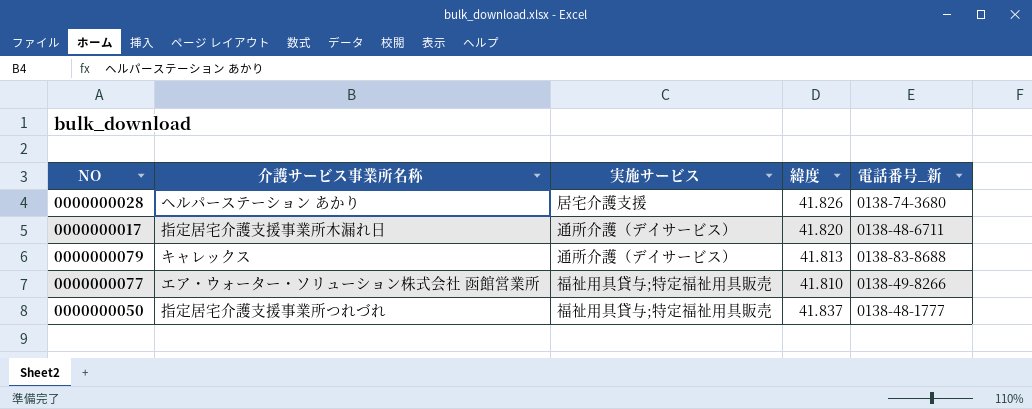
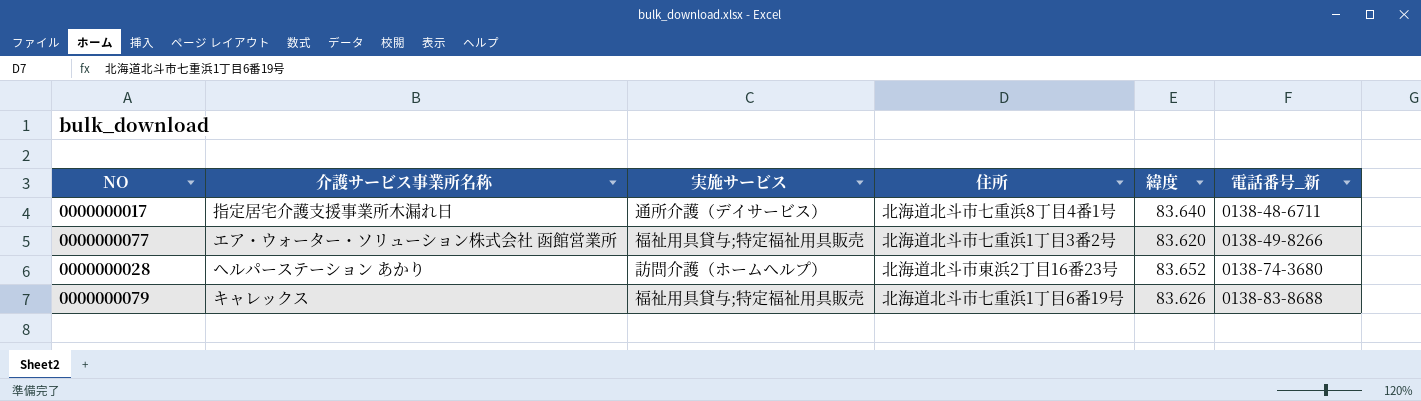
row order: none -> 電話番号_新 ascending
column 住所 | position: none -> 4
row 0000000050: 指定居宅介護支援事業所つれづれ | 福祉用具貸与;特定福祉用具販売 | 41.837 | 0138-48-1777 -> none
0000000017 | 緯度: 41.820 -> 83.640
0000000077 | 緯度: 41.810 -> 83.620
0000000028 | 実施サービス: 居宅介護支援 -> 訪問介護（ホームヘルプ）
0000000028 | 緯度: 41.826 -> 83.652
0000000079 | 実施サービス: 通所介護（デイサービス） -> 福祉用具貸与;特定福祉用具販売
0000000079 | 緯度: 41.813 -> 83.626

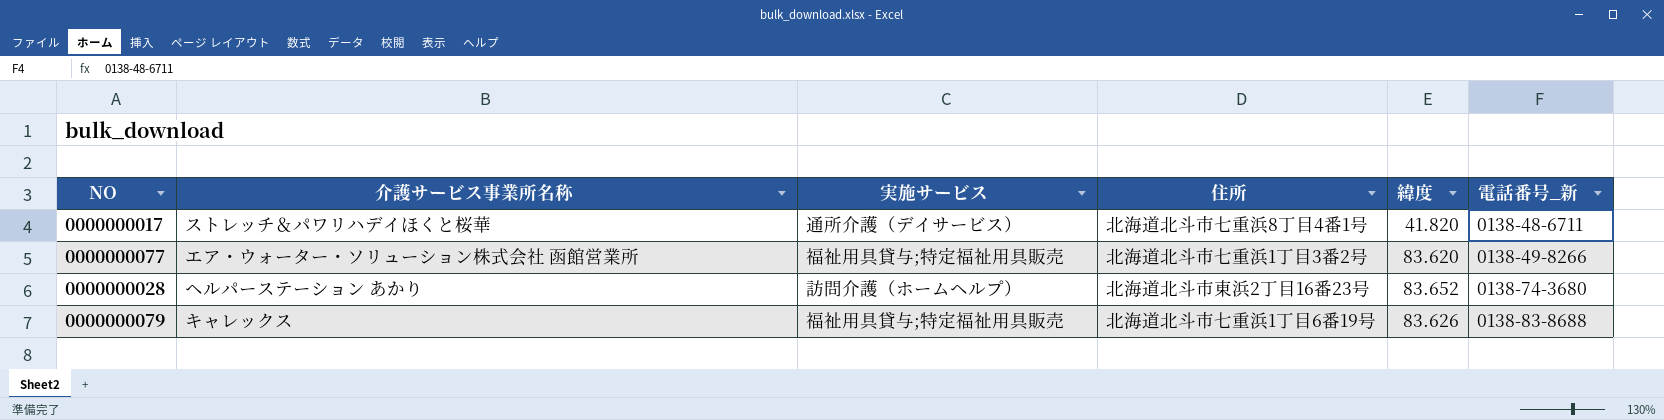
0000000017 | 介護サービス事業所名称: 指定居宅介護支援事業所木漏れ日 -> ストレッチ＆パワリハデイほくと桜華
0000000017 | 緯度: 83.640 -> 41.820

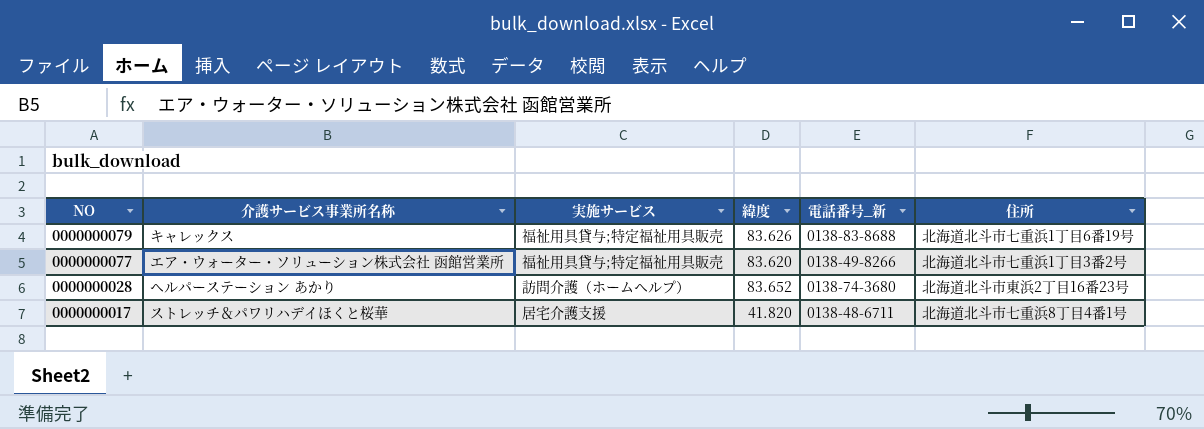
row order: 電話番号_新 ascending -> NO descending
column 住所 | position: 4 -> 6
0000000017 | 実施サービス: 通所介護（デイサービス） -> 居宅介護支援

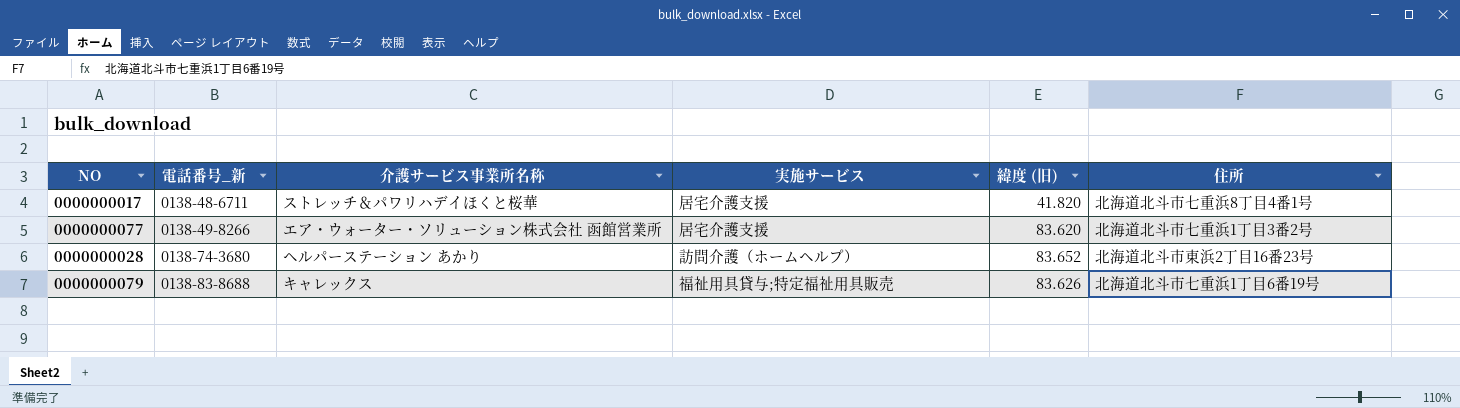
row order: NO descending -> 電話番号_新 ascending
column 電話番号_新 | position: 5 -> 2
column name: 緯度 -> 緯度 (旧)
0000000077 | 実施サービス: 福祉用具貸与;特定福祉用具販売 -> 居宅介護支援

